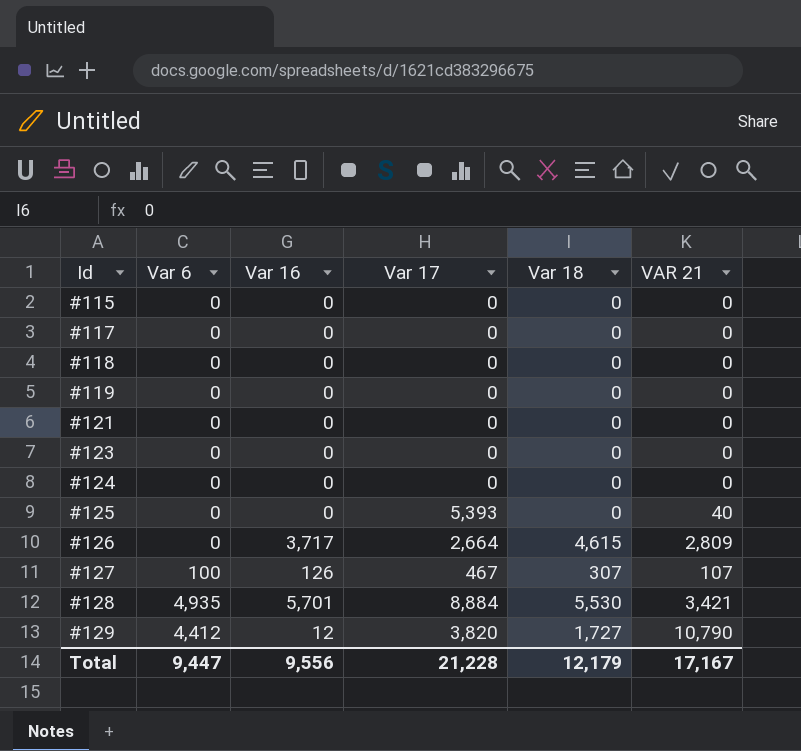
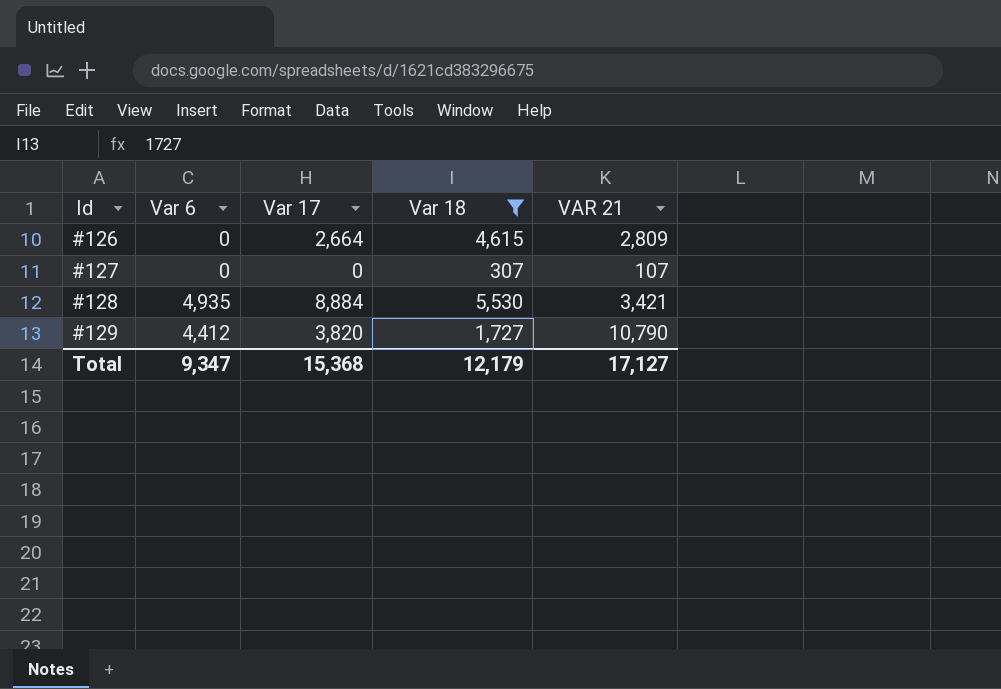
filter: none -> Var 18 != 0
column Var 16 | position: 3 -> none
#127 | Var 6: 100 -> 0
#127 | Var 17: 467 -> 0
Total | Var 6: 9,447 -> 9,347
Total | Var 17: 21,228 -> 15,368
Total | VAR 21: 17,167 -> 17,127

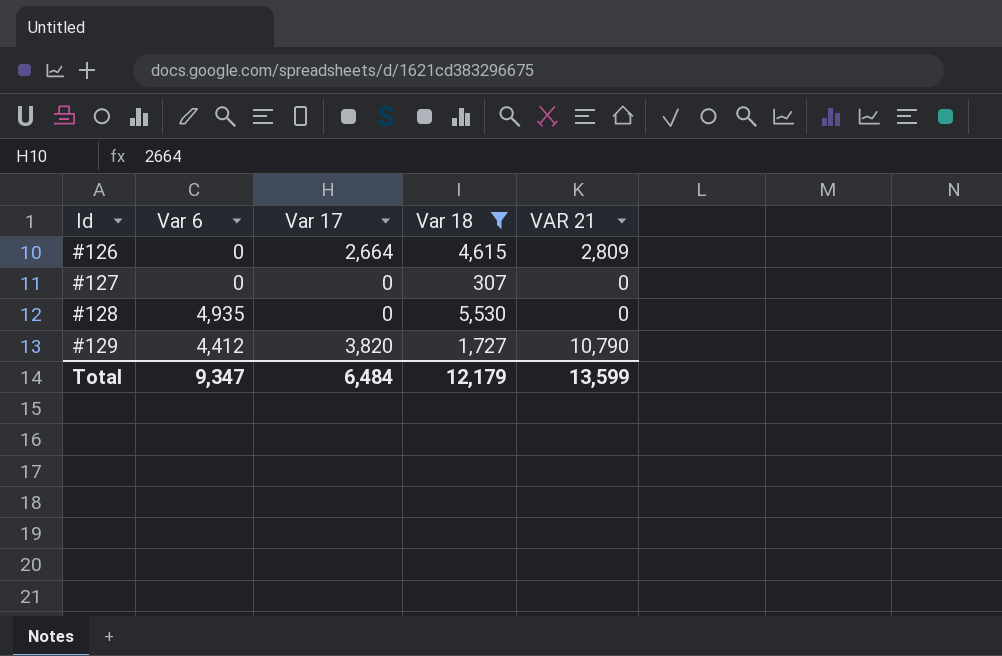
#127 | VAR 21: 107 -> 0
#128 | Var 17: 8,884 -> 0
#128 | VAR 21: 3,421 -> 0
Total | Var 17: 15,368 -> 6,484
Total | VAR 21: 17,127 -> 13,599

